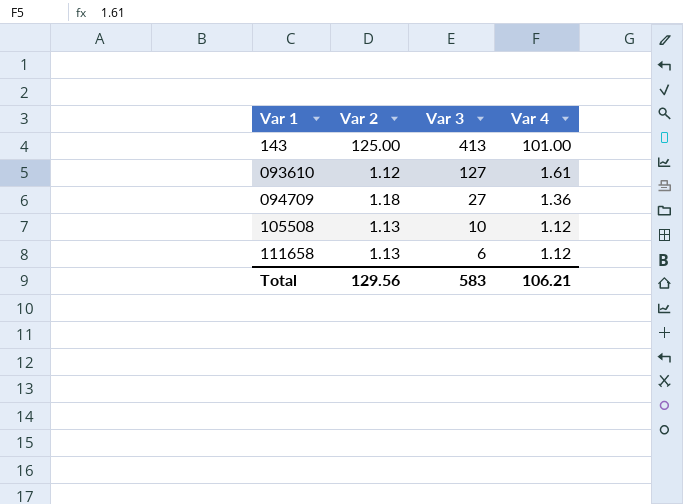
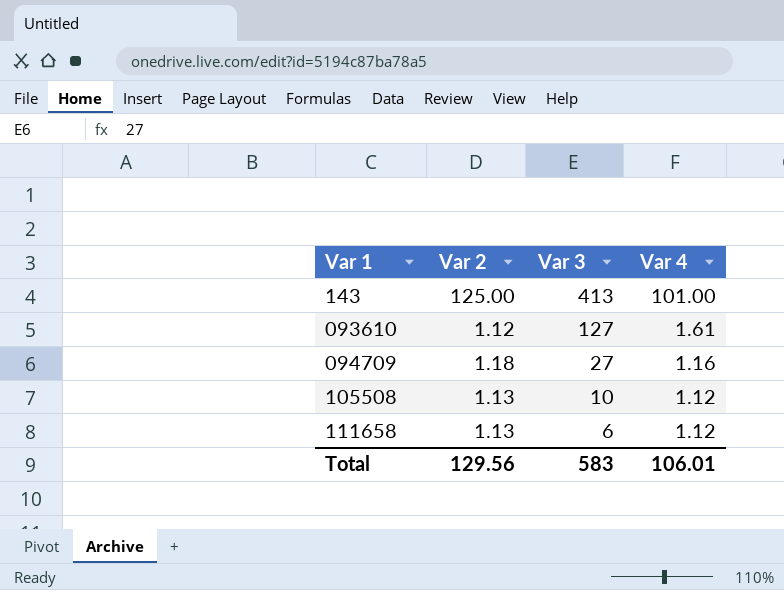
094709 | Var 4: 1.36 -> 1.16
Total | Var 4: 106.21 -> 106.01

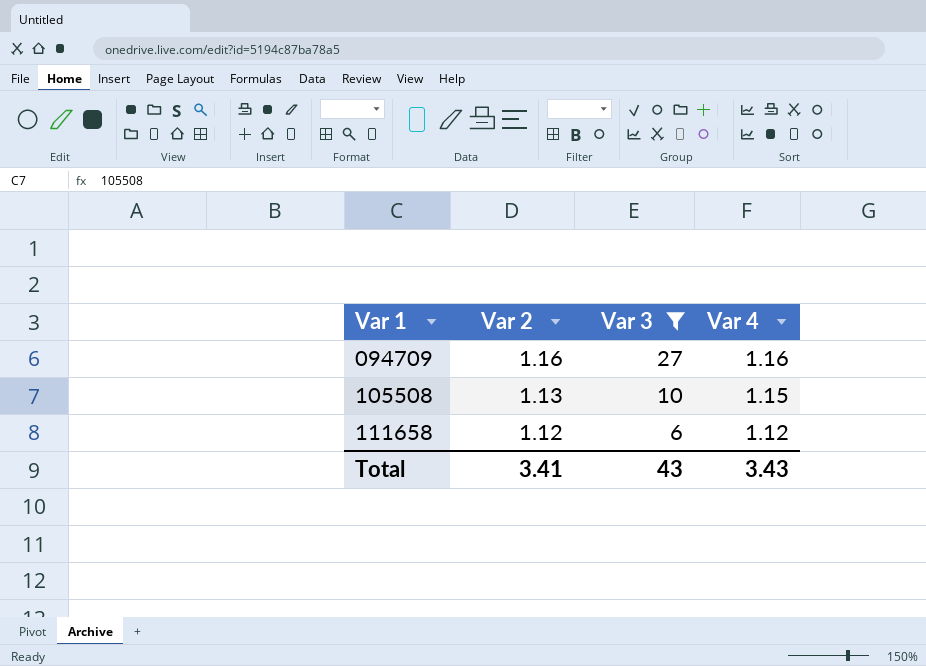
filter: none -> Var 3 <= 27
094709 | Var 2: 1.18 -> 1.16
105508 | Var 4: 1.12 -> 1.15
111658 | Var 2: 1.13 -> 1.12
Total | Var 2: 129.56 -> 3.41
Total | Var 3: 583 -> 43
Total | Var 4: 106.01 -> 3.43

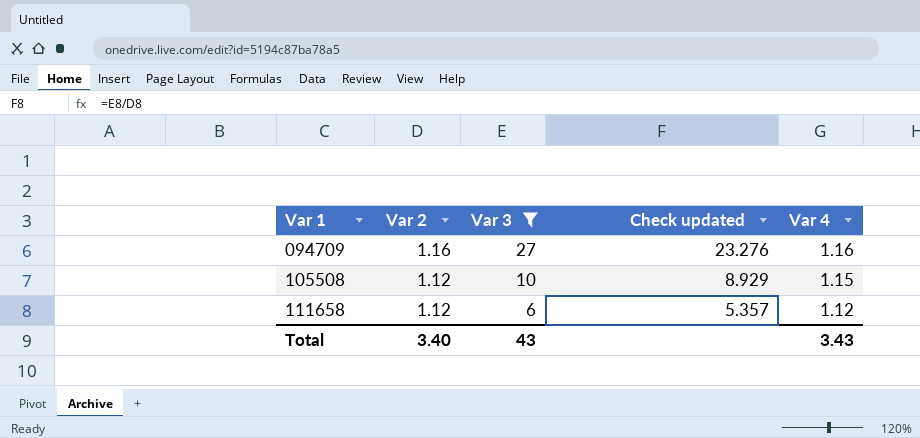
column Check updated | formula: none -> [Var 3] / [Var 2]
105508 | Var 2: 1.13 -> 1.12
Total | Var 2: 3.41 -> 3.40

